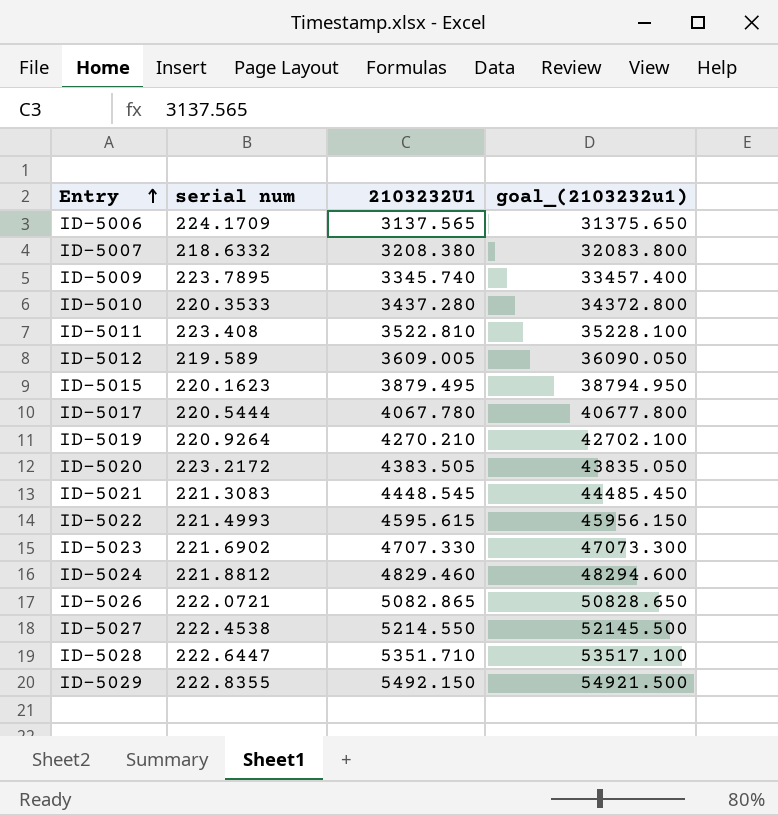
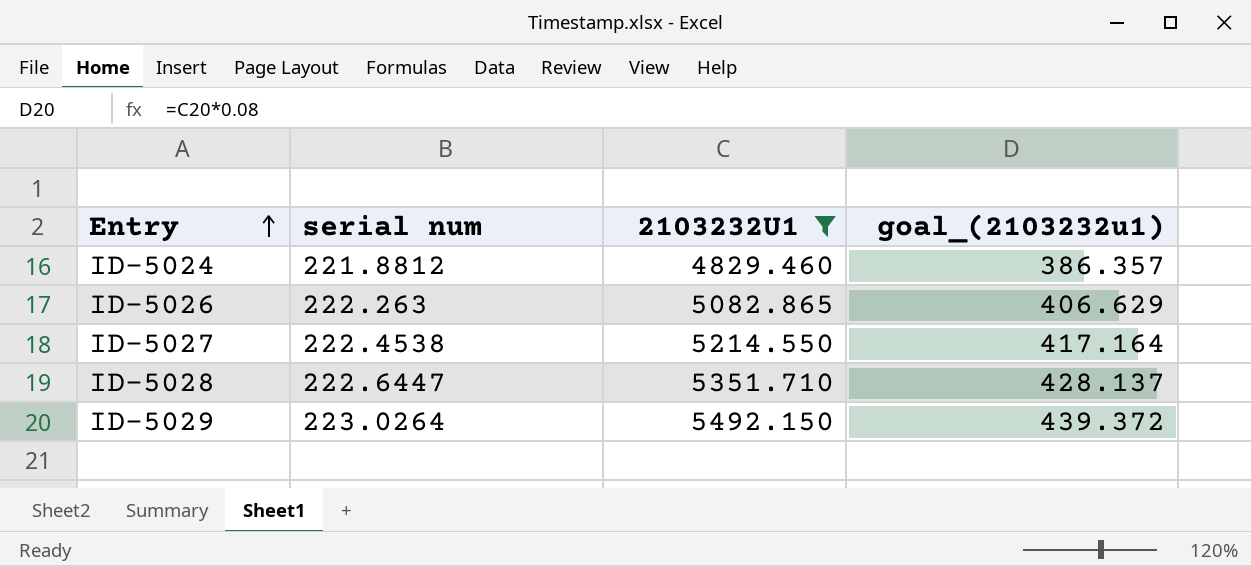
filter: none -> 2103232U1 >= 4829.460
column goal_(2103232u1) | formula: [2103232U1] * 10 -> [2103232U1] * 0.08
ID-5026 | serial num: 222.0721 -> 222.263
ID-5029 | serial num: 222.8355 -> 223.0264

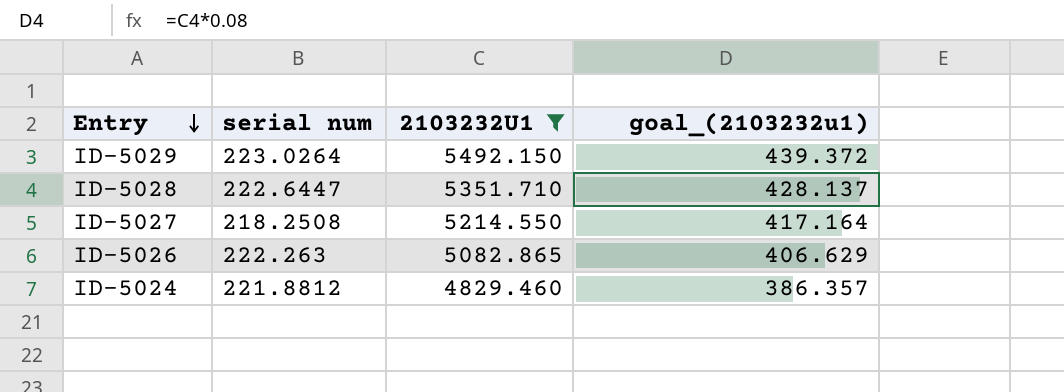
row order: Entry ascending -> Entry descending
ID-5027 | serial num: 222.4538 -> 218.2508

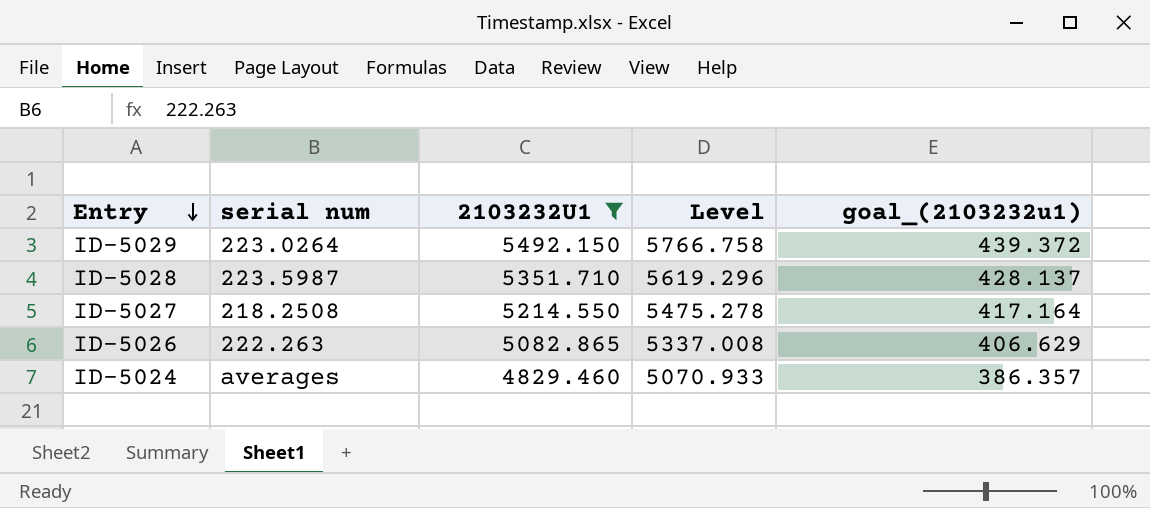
column Level | formula: none -> [2103232U1] * 1.05
ID-5028 | serial num: 222.6447 -> 223.5987
ID-5024 | serial num: 221.8812 -> averages

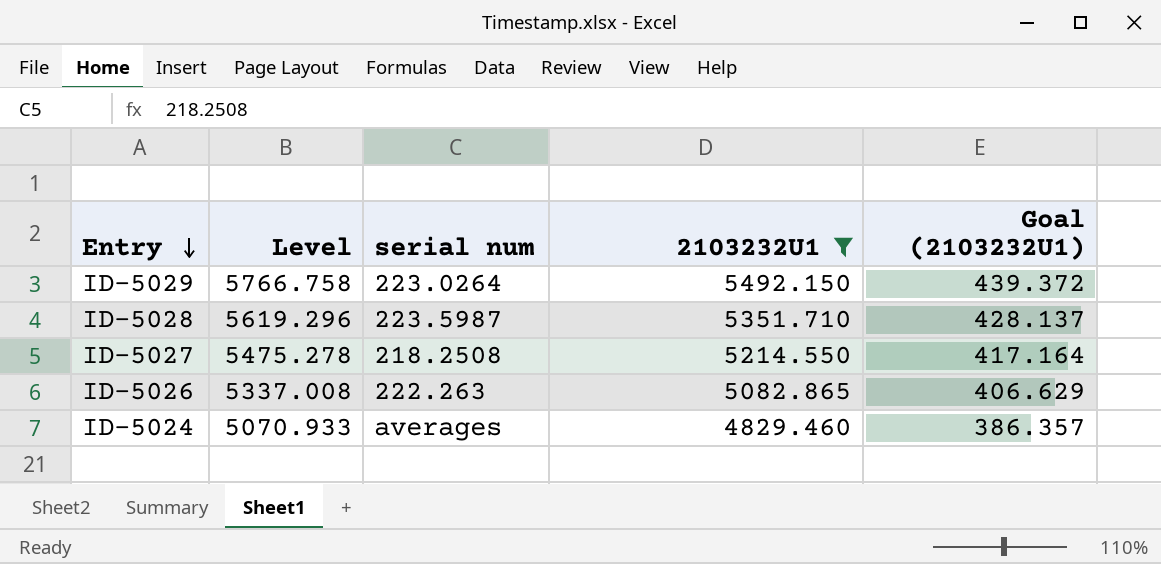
column Level | position: 4 -> 2
column name: goal_(2103232u1) -> Goal (2103232U1)

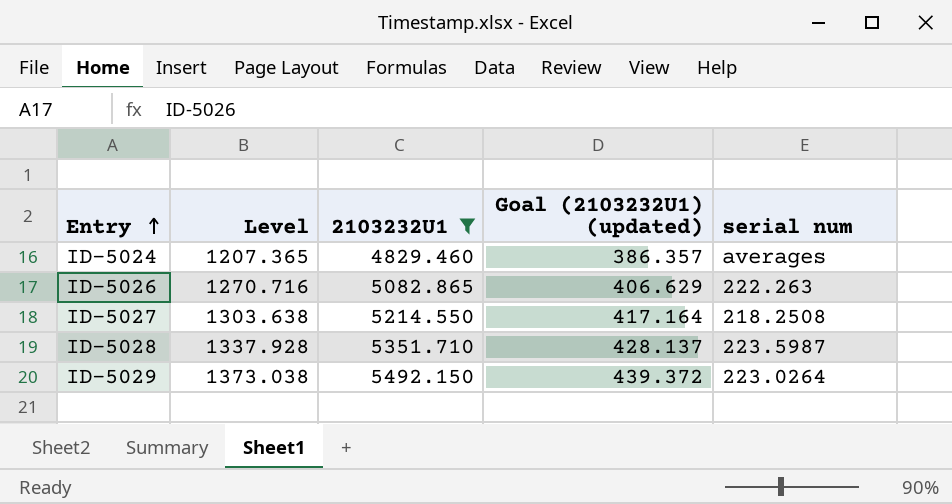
row order: Entry descending -> Entry ascending
column Level | formula: [2103232U1] * 1.05 -> [2103232U1] * 0.25
column name: Goal (2103232U1) -> Goal (2103232U1) (updated)
column serial num | position: 3 -> 5

